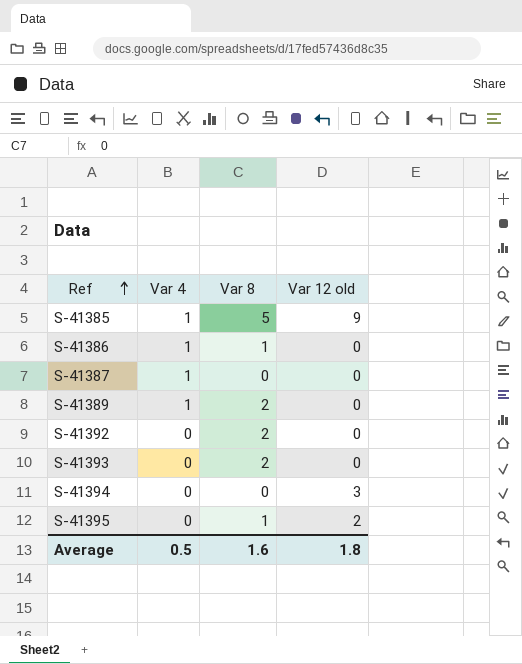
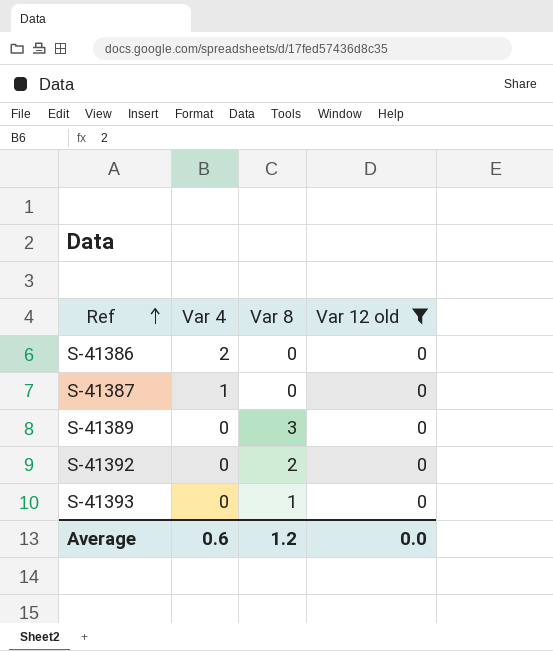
filter: none -> Var 12 old = 0
S-41386 | Var 4: 1 -> 2
S-41386 | Var 8: 1 -> 0
S-41389 | Var 4: 1 -> 0
S-41389 | Var 8: 2 -> 3
S-41393 | Var 8: 2 -> 1
Average | Var 4: 0.5 -> 0.6
Average | Var 8: 1.6 -> 1.2
Average | Var 12 old: 1.8 -> 0.0

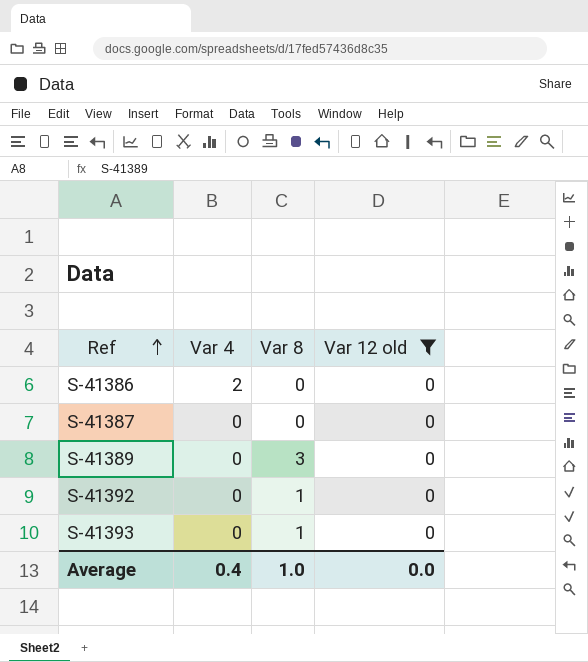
S-41387 | Var 4: 1 -> 0
S-41392 | Var 8: 2 -> 1
Average | Var 4: 0.6 -> 0.4
Average | Var 8: 1.2 -> 1.0

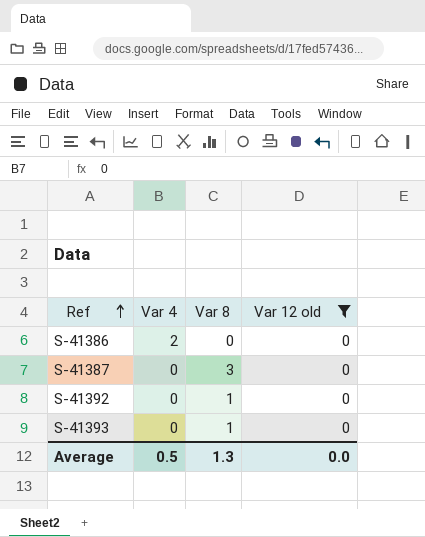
row S-41389: 0 | 3 | 0 -> none
S-41387 | Var 8: 0 -> 3
Average | Var 4: 0.4 -> 0.5
Average | Var 8: 1.0 -> 1.3

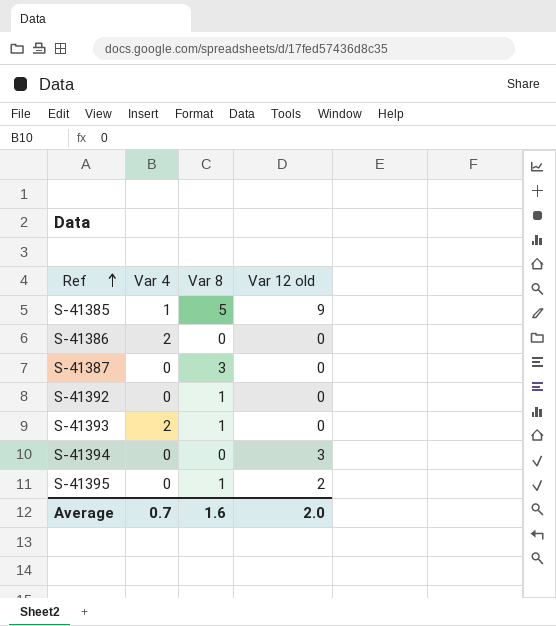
filter: Var 12 old = 0 -> none
S-41393 | Var 4: 0 -> 2
Average | Var 4: 0.5 -> 0.7
Average | Var 8: 1.3 -> 1.6
Average | Var 12 old: 0.0 -> 2.0

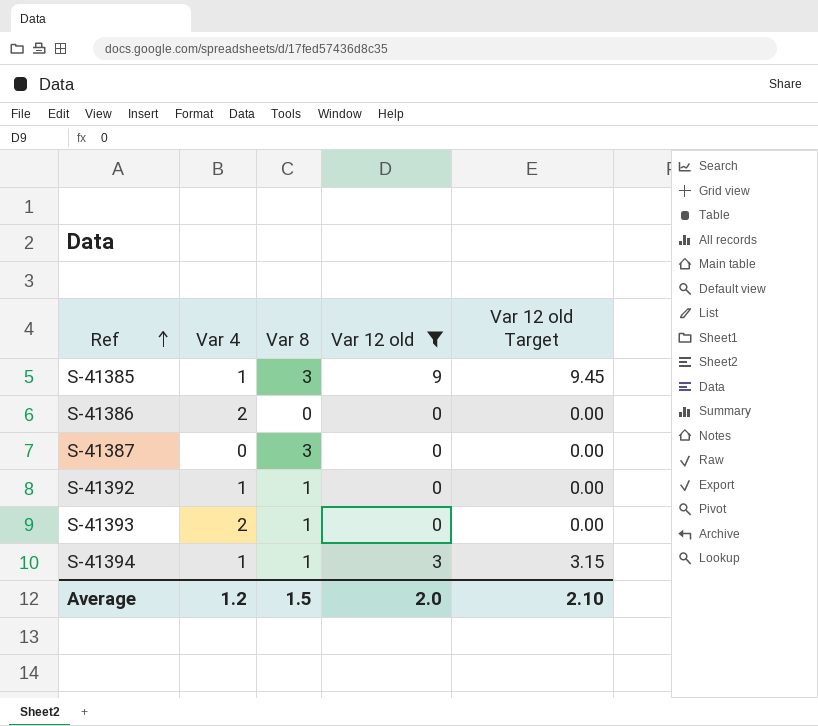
filter: none -> Var 12 old != 2
column Var 12 old Target | formula: none -> [Var 12 old] * 1.05
S-41385 | Var 8: 5 -> 3
S-41392 | Var 4: 0 -> 1
S-41394 | Var 4: 0 -> 1
S-41394 | Var 8: 0 -> 1
Average | Var 4: 0.7 -> 1.2
Average | Var 8: 1.6 -> 1.5

